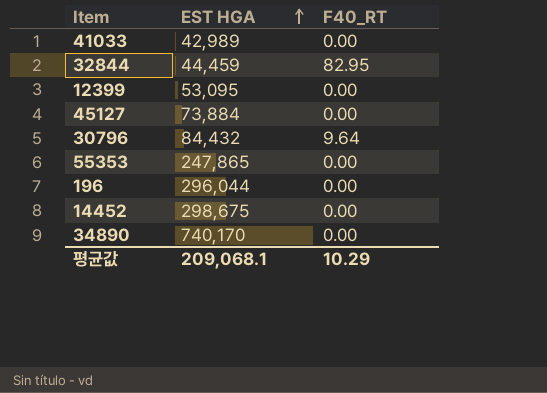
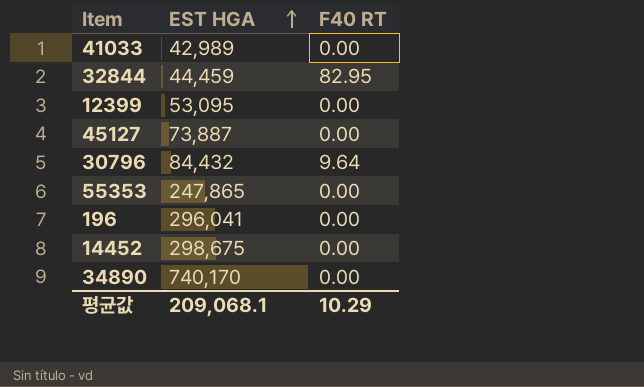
column name: F40_RT -> F40 RT
45127 | EST HGA: 73,884 -> 73,887
196 | EST HGA: 296,044 -> 296,041

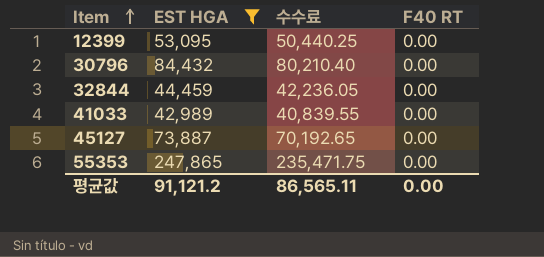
filter: none -> EST HGA <= 247,865
row order: EST HGA ascending -> Item ascending
column 수수료 | formula: none -> [EST HGA] * 0.95
30796 | F40 RT: 9.64 -> 0.00
32844 | F40 RT: 82.95 -> 0.00
평균값 | EST HGA: 209,068.1 -> 91,121.2
평균값 | F40 RT: 10.29 -> 0.00

